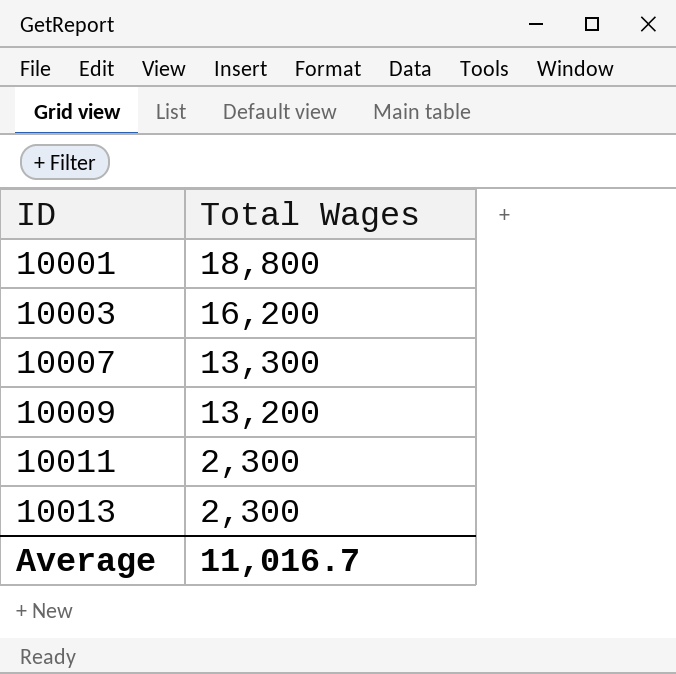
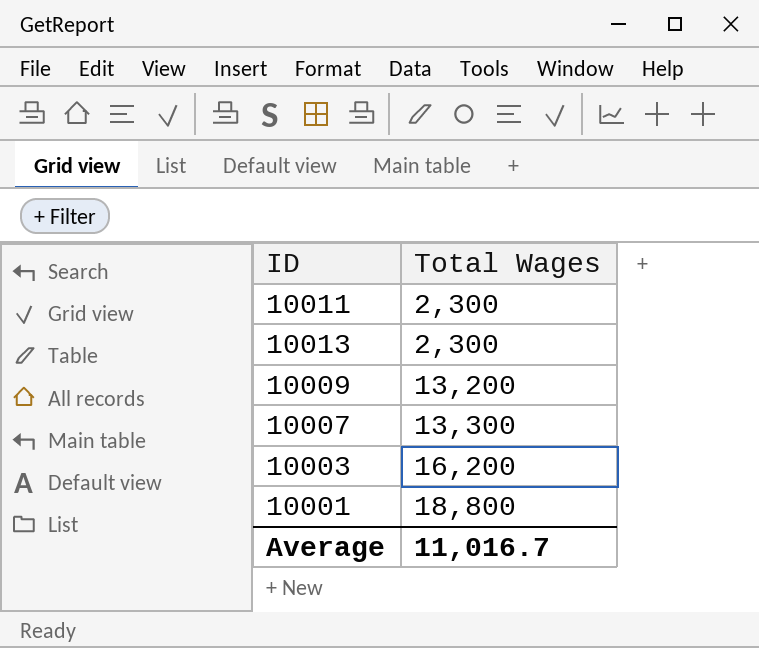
row order: ID ascending -> Total Wages ascending

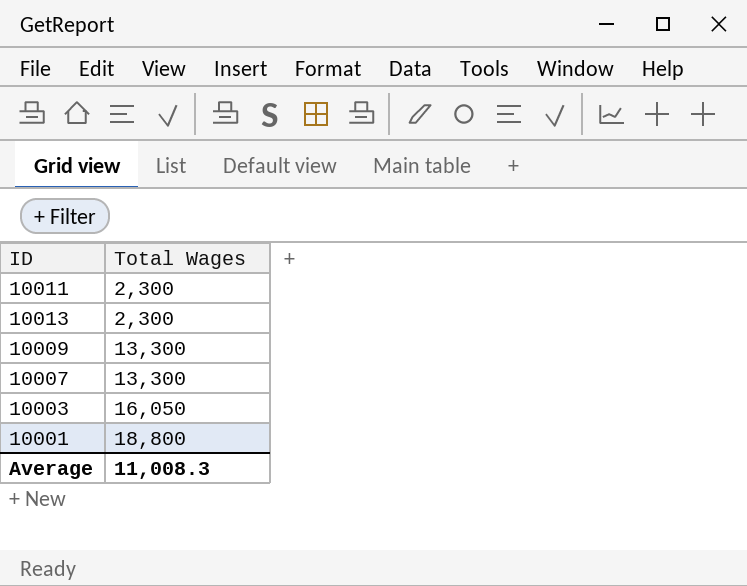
10009 | Total Wages: 13,200 -> 13,300
10003 | Total Wages: 16,200 -> 16,050
Average | Total Wages: 11,016.7 -> 11,008.3

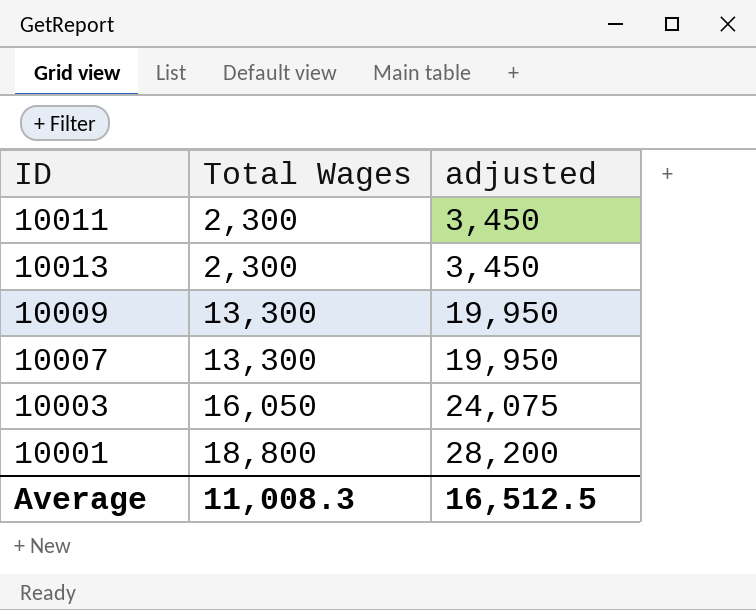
column adjusted | formula: none -> [Total Wages] * 1.5

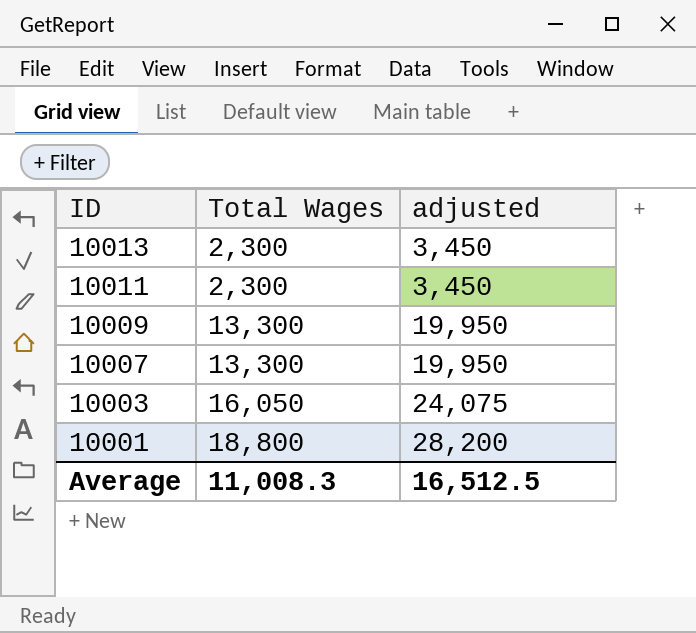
row order: Total Wages ascending -> ID descending

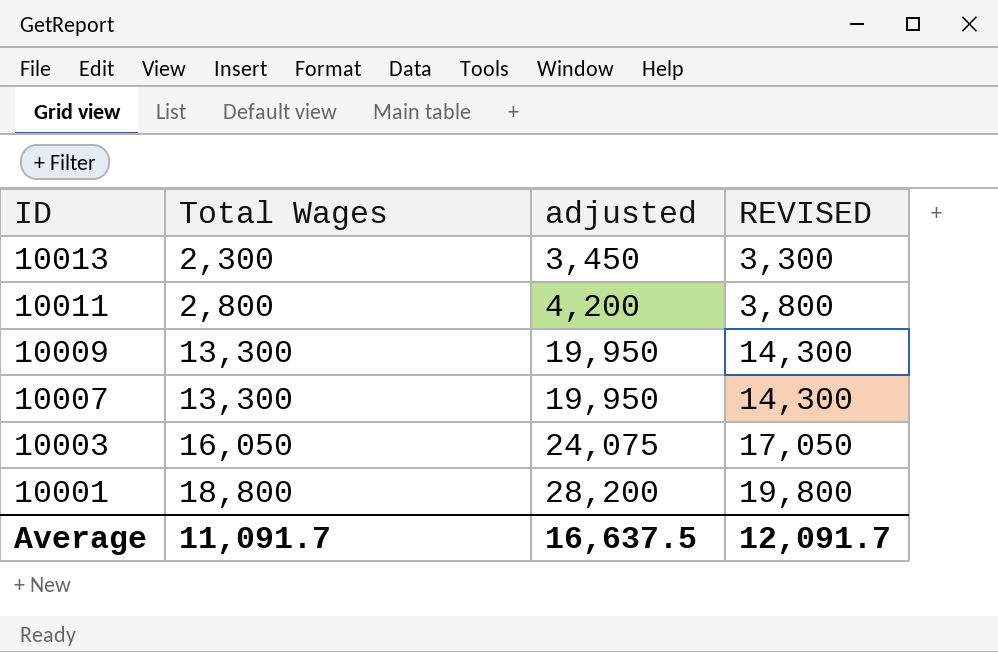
column REVISED | formula: none -> [Total Wages] + 1000
10011 | Total Wages: 2,300 -> 2,800
10011 | adjusted: 3,450 -> 4,200
Average | Total Wages: 11,008.3 -> 11,091.7
Average | adjusted: 16,512.5 -> 16,637.5

